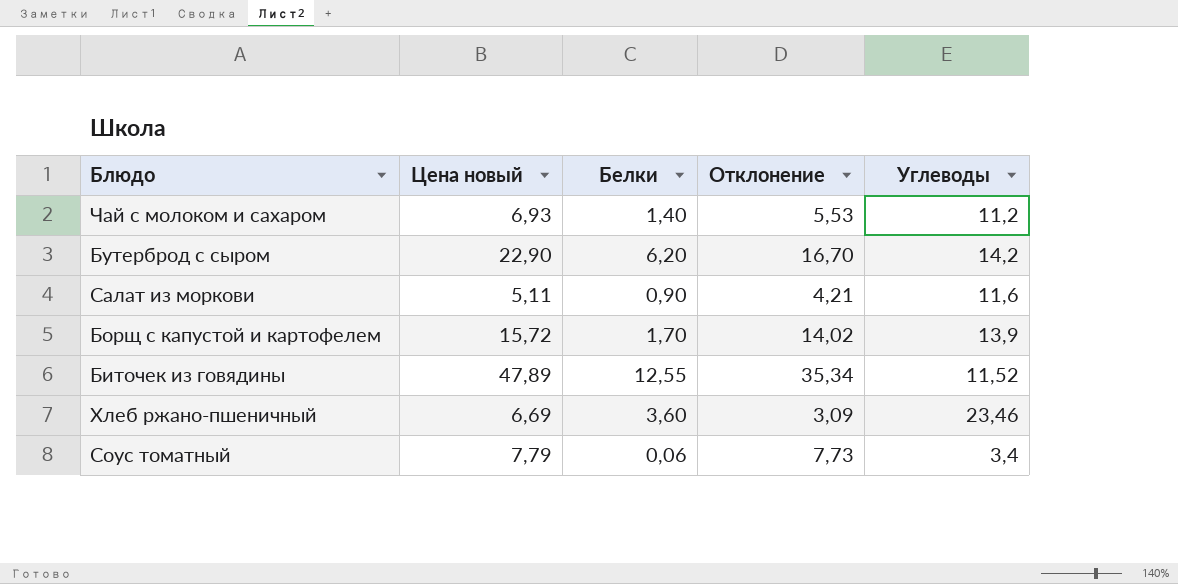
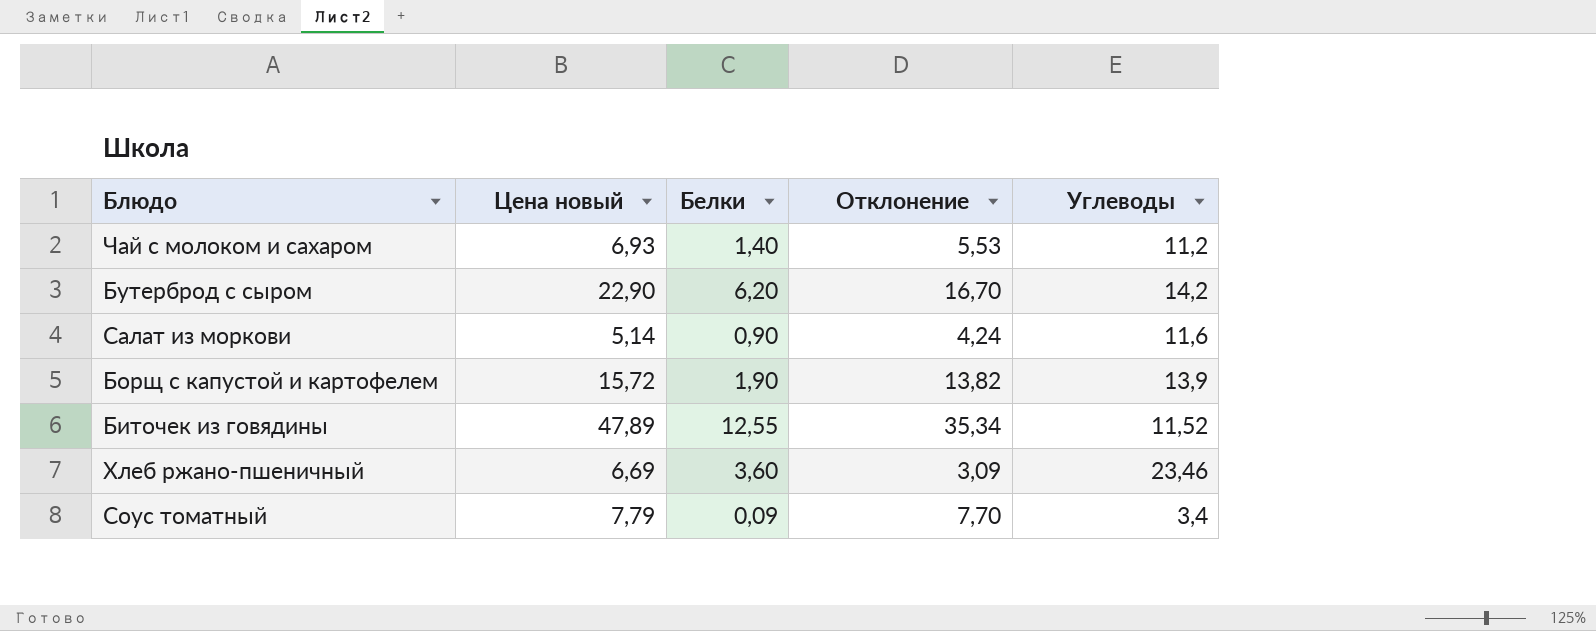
Салат из моркови | Цена новый: 5,11 -> 5,14
Салат из моркови | Отклонение: 4,21 -> 4,24
Борщ с капустой и картофелем | Белки: 1,70 -> 1,90
Борщ с капустой и картофелем | Отклонение: 14,02 -> 13,82
Соус томатный | Белки: 0,06 -> 0,09
Соус томатный | Отклонение: 7,73 -> 7,70

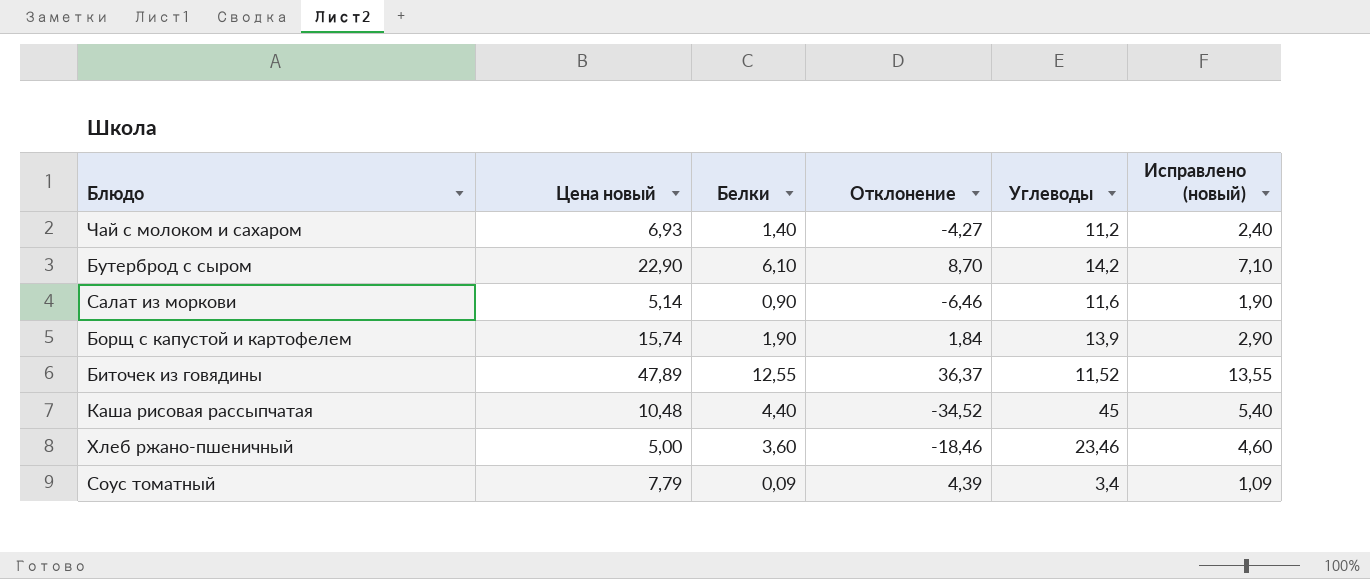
column Отклонение | formula: [Цена новый] - [Белки] -> [Цена новый] - [Углеводы]
column Исправлено (новый) | formula: none -> [Белки] + 1
Бутерброд с сыром | Белки: 6,20 -> 6,10
Борщ с капустой и картофелем | Цена новый: 15,72 -> 15,74
row Каша рисовая рассыпчатая: none -> 10,48 | 4,40 | -34,52 | 45 | 5,40
Хлеб ржано-пшеничный | Цена новый: 6,69 -> 5,00

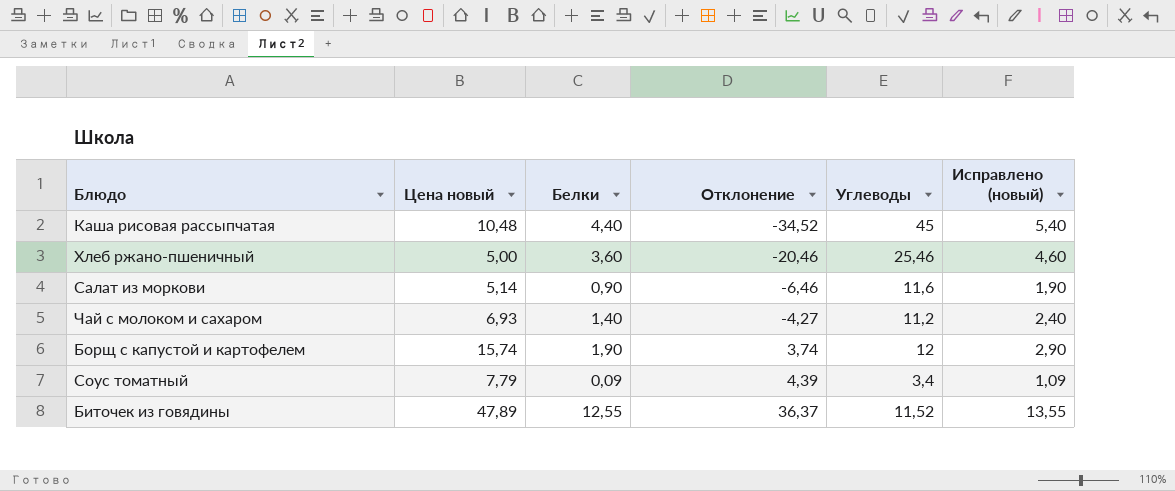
row order: none -> Отклонение ascending
row Бутерброд с сыром: 22,90 | 6,10 | 8,70 | 14,2 | 7,10 -> none
Хлеб ржано-пшеничный | Отклонение: -18,46 -> -20,46
Хлеб ржано-пшеничный | Углеводы: 23,46 -> 25,46
Борщ с капустой и картофелем | Отклонение: 1,84 -> 3,74
Борщ с капустой и картофелем | Углеводы: 13,9 -> 12

